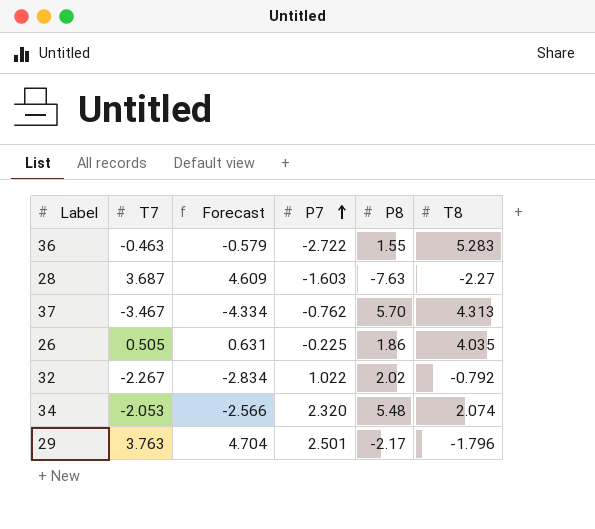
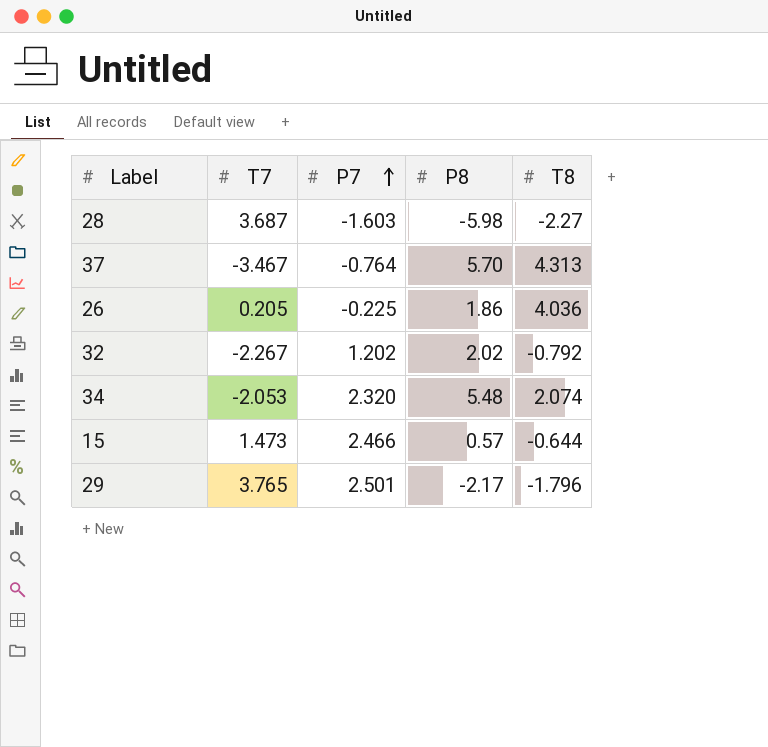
column Forecast | formula: [T7] * 1.25 -> none
row 36: -0.463 | -0.579 | -2.722 | 1.55 | 5.283 -> none
28 | P8: -7.63 -> -5.98
37 | P7: -0.762 -> -0.764
26 | T7: 0.505 -> 0.205
26 | T8: 4.035 -> 4.036
32 | P7: 1.022 -> 1.202
row 15: none -> 1.473 | 2.466 | 0.57 | -0.644
29 | T7: 3.763 -> 3.765

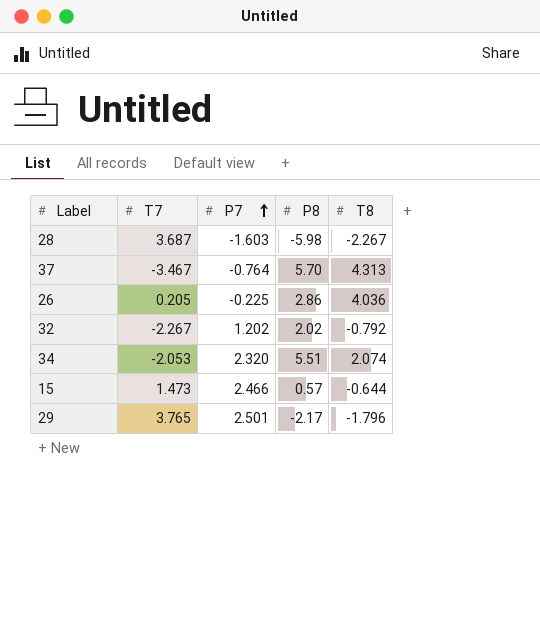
28 | T8: -2.27 -> -2.267
26 | P8: 1.86 -> 2.86
34 | P8: 5.48 -> 5.51

